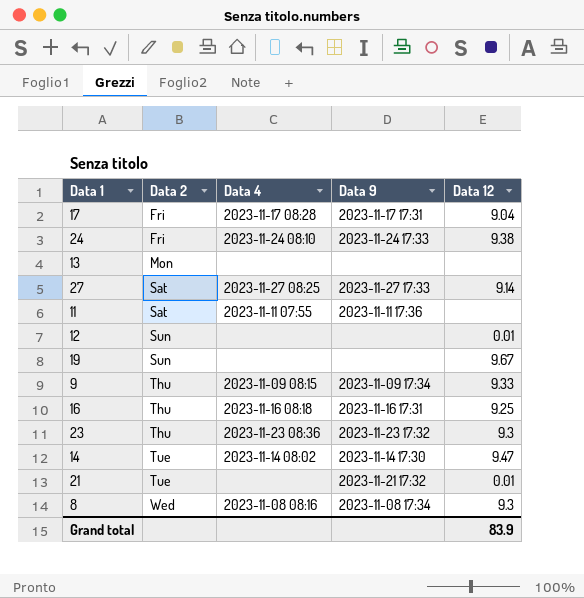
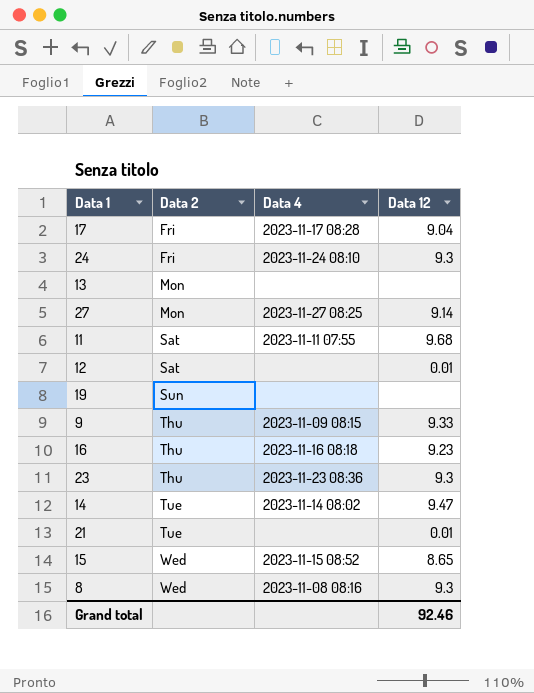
column Data 9 | position: 4 -> none
24 | Data 12: 9.38 -> 9.3
27 | Data 2: Sat -> Mon
11 | Data 12: none -> 9.68
12 | Data 2: Sun -> Sat
19 | Data 12: 9.67 -> none
16 | Data 12: 9.25 -> 9.23
row 15: none -> Wed | 2023-11-15 08:52 | 8.65
Grand total | Data 12: 83.9 -> 92.46

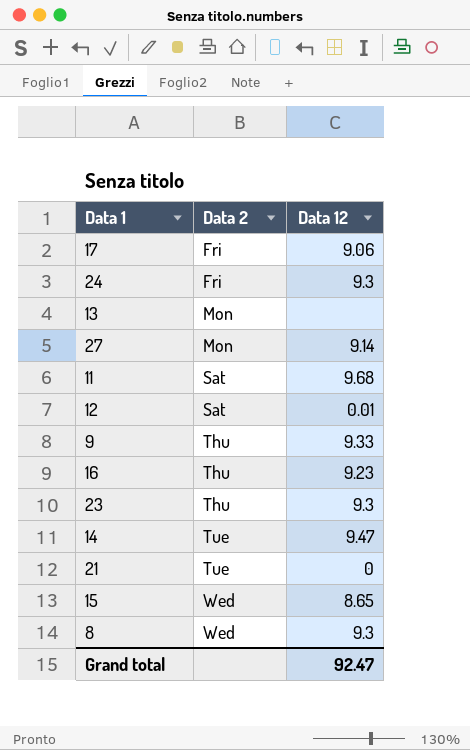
column Data 4 | position: 3 -> none
row 19: Sun | none | none -> none
17 | Data 12: 9.04 -> 9.06
21 | Data 12: 0.01 -> 0
Grand total | Data 12: 92.46 -> 92.47

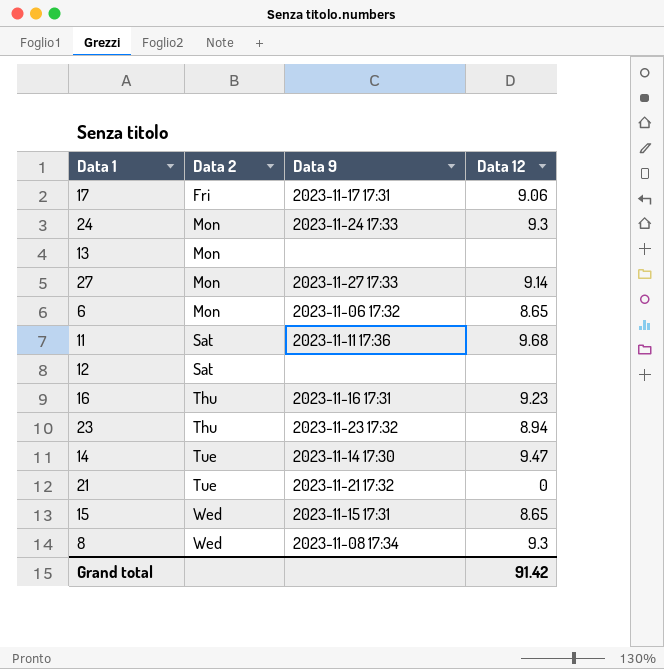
column Data 9 | position: none -> 3
row 9: Thu | 9.33 -> none
24 | Data 2: Fri -> Mon
row 6: none -> Mon | 2023-11-06 17:32 | 8.65
12 | Data 12: 0.01 -> none
23 | Data 12: 9.3 -> 8.94
Grand total | Data 12: 92.47 -> 91.42

